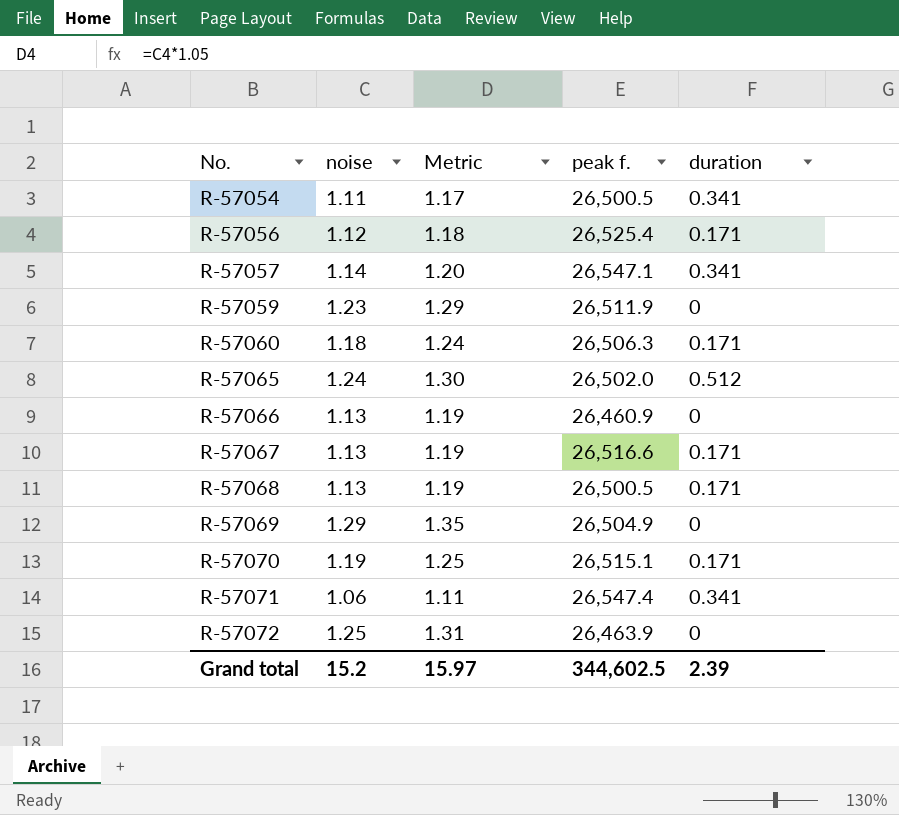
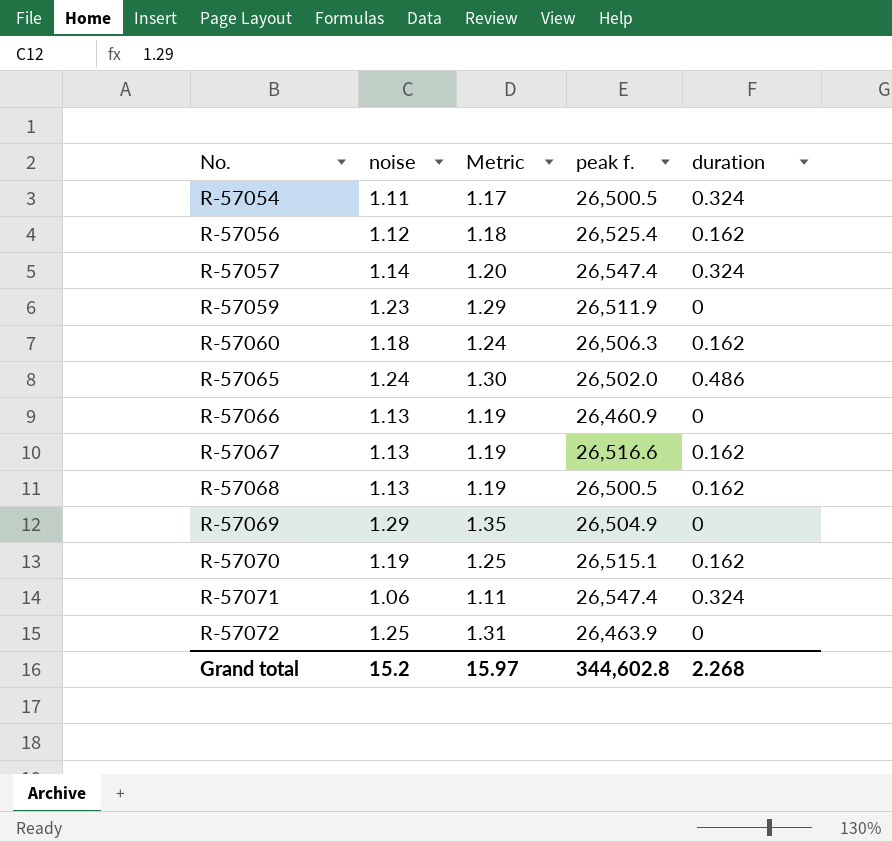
R-57054 | duration: 0.341 -> 0.324
R-57056 | duration: 0.171 -> 0.162
R-57057 | peak f.: 26,547.1 -> 26,547.4
R-57057 | duration: 0.341 -> 0.324
R-57060 | duration: 0.171 -> 0.162
R-57065 | duration: 0.512 -> 0.486
R-57067 | duration: 0.171 -> 0.162
R-57068 | duration: 0.171 -> 0.162
R-57070 | duration: 0.171 -> 0.162
R-57071 | duration: 0.341 -> 0.324
Grand total | peak f.: 344,602.5 -> 344,602.8
Grand total | duration: 2.39 -> 2.268

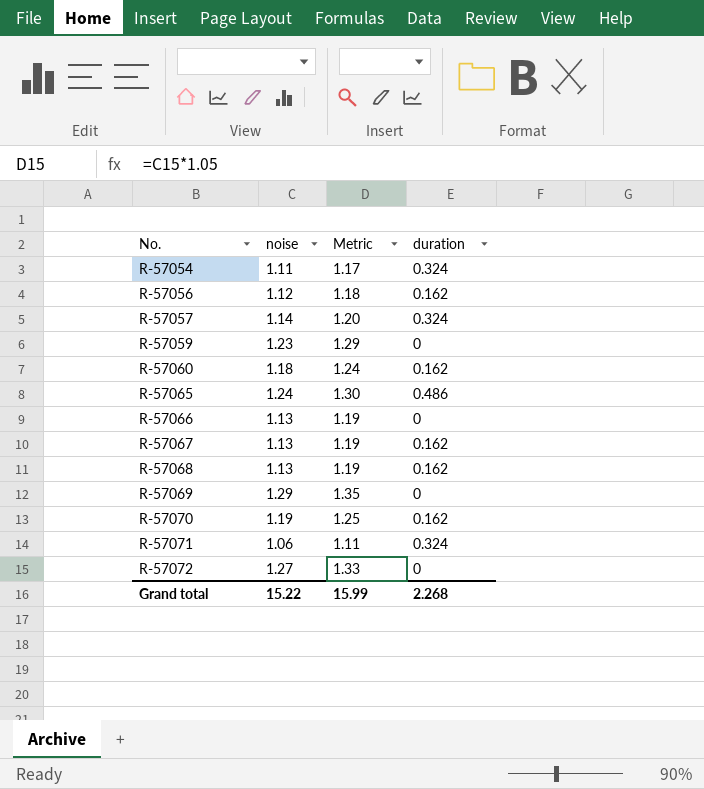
column peak f. | position: 4 -> none
R-57072 | noise: 1.25 -> 1.27
R-57072 | Metric: 1.31 -> 1.33
Grand total | noise: 15.2 -> 15.22
Grand total | Metric: 15.97 -> 15.99

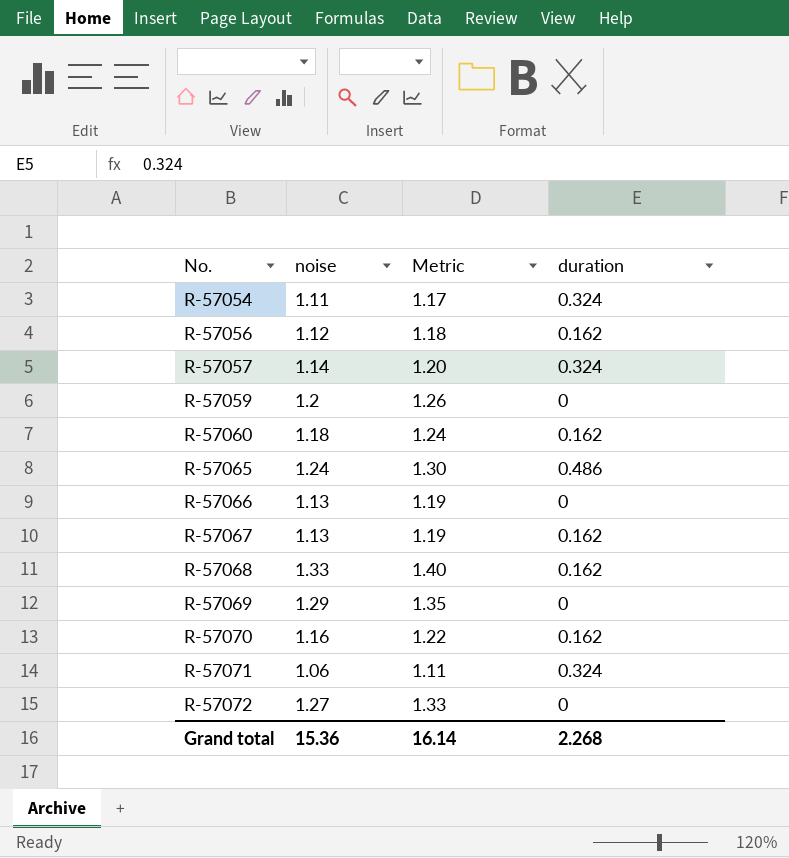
R-57059 | noise: 1.23 -> 1.2
R-57059 | Metric: 1.29 -> 1.26
R-57068 | noise: 1.13 -> 1.33
R-57068 | Metric: 1.19 -> 1.40
R-57070 | noise: 1.19 -> 1.16
R-57070 | Metric: 1.25 -> 1.22
Grand total | noise: 15.22 -> 15.36
Grand total | Metric: 15.99 -> 16.14

